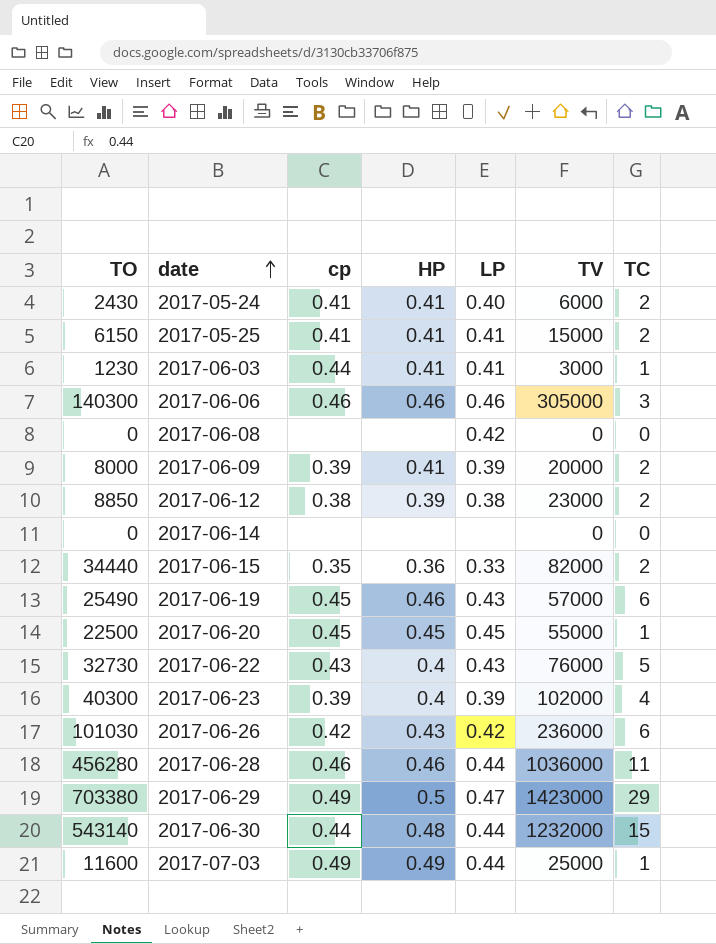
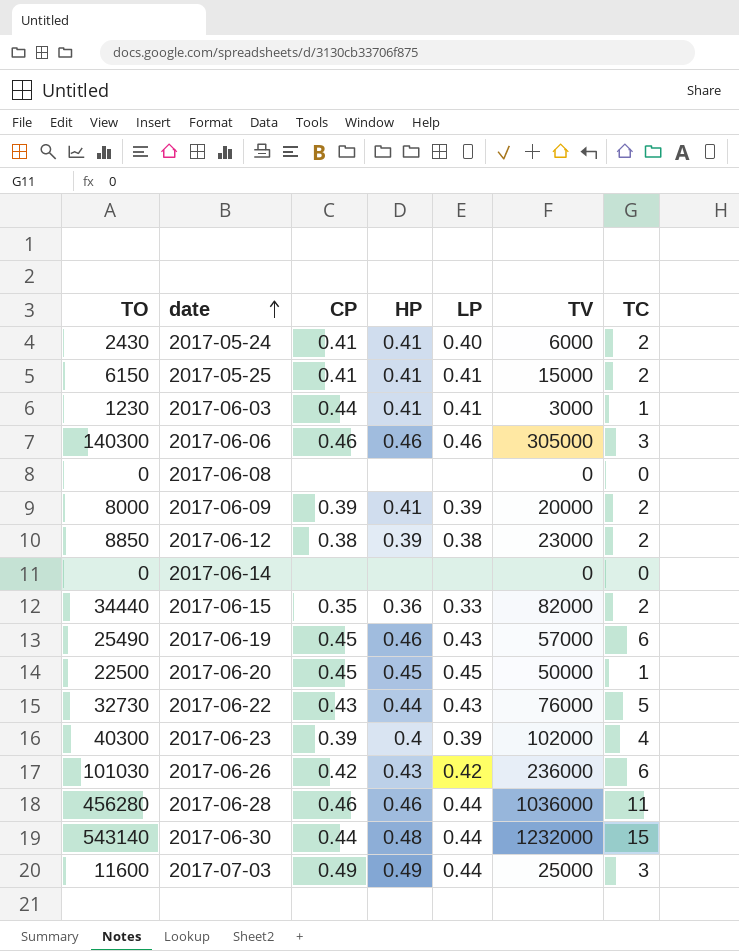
column name: cp -> CP
row 2017-06-29: 703380 | 0.49 | 0.5 | 0.47 | 1423000 | 29 -> none
2017-06-08 | LP: 0.42 -> none
2017-06-20 | TV: 55000 -> 50000
2017-06-22 | HP: 0.4 -> 0.44
2017-07-03 | TC: 1 -> 3

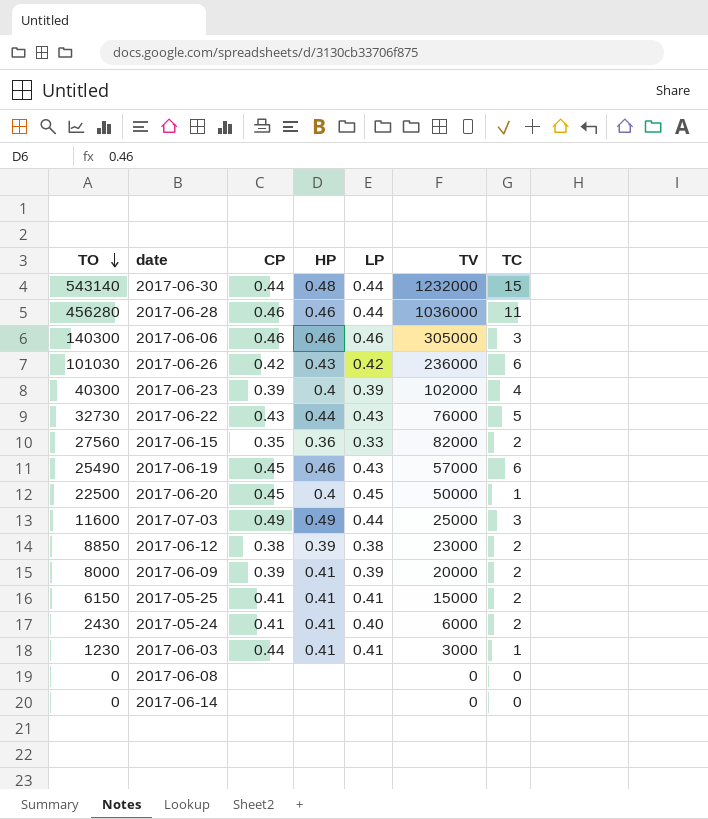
row order: date ascending -> TO descending
2017-06-15 | TO: 34440 -> 27560
2017-06-20 | HP: 0.45 -> 0.4

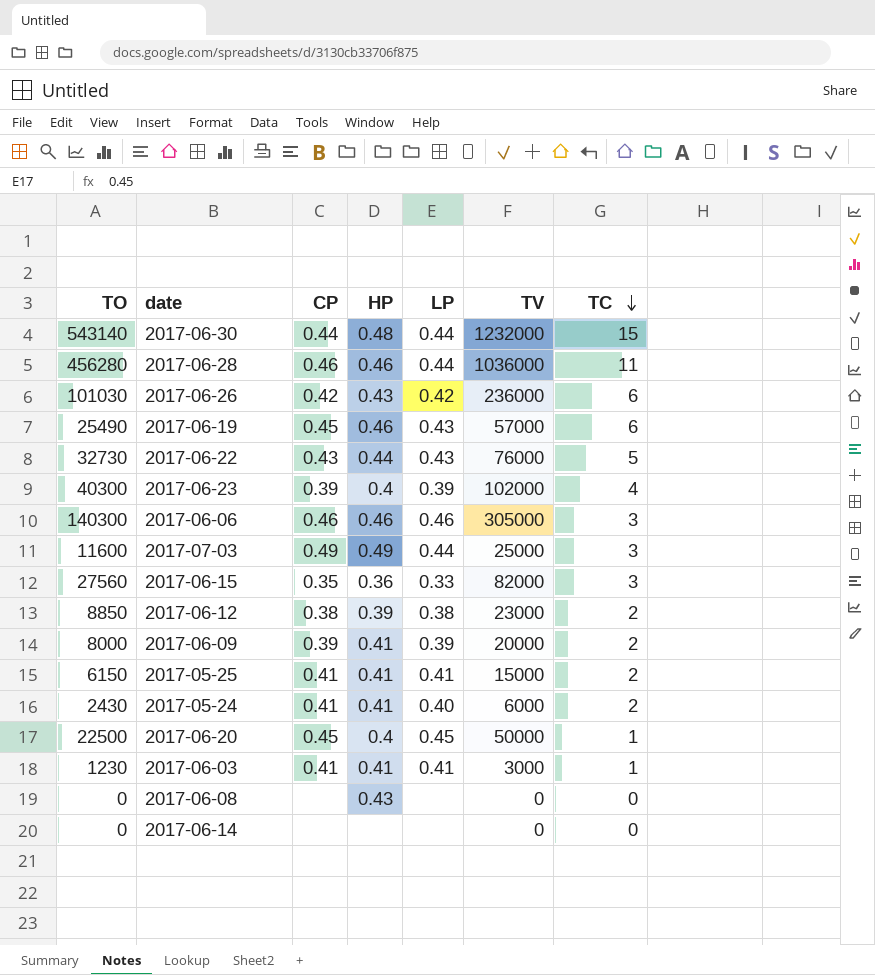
row order: TO descending -> TC descending
2017-06-15 | TC: 2 -> 3
2017-06-03 | CP: 0.44 -> 0.41
2017-06-08 | HP: none -> 0.43

